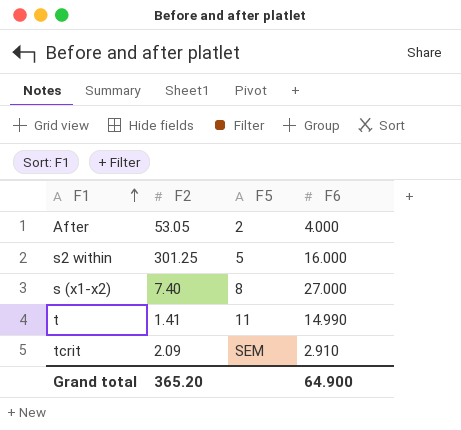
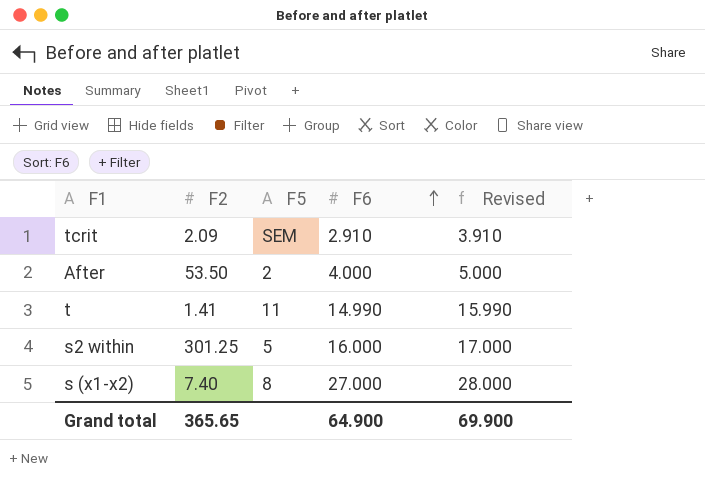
row order: F1 ascending -> F6 ascending
column Revised | formula: none -> [F6] + 1
After | F2: 53.05 -> 53.50
Grand total | F2: 365.20 -> 365.65

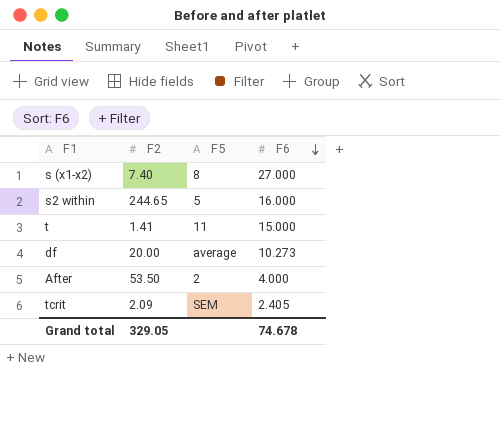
row order: F6 ascending -> F6 descending
column Revised | formula: [F6] + 1 -> none
s2 within | F2: 301.25 -> 244.65
t | F6: 14.990 -> 15.000
row df: none -> 20.00 | average | 10.273
tcrit | F6: 2.910 -> 2.405
Grand total | F2: 365.65 -> 329.05
Grand total | F6: 64.900 -> 74.678

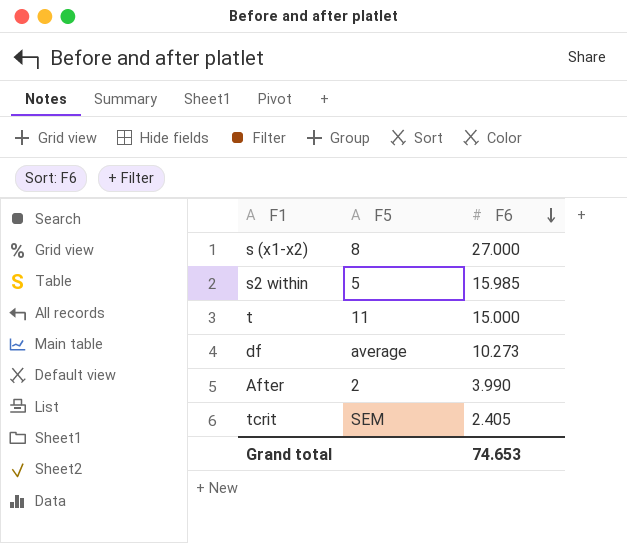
column F2 | position: 2 -> none
s2 within | F6: 16.000 -> 15.985
After | F6: 4.000 -> 3.990
Grand total | F6: 74.678 -> 74.653

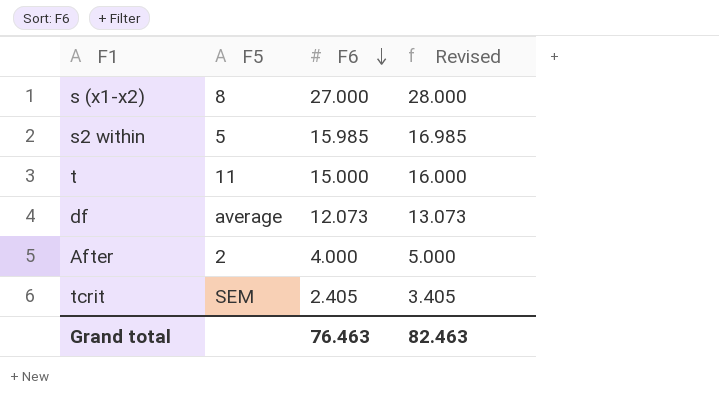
column Revised | formula: none -> [F6] + 1
df | F6: 10.273 -> 12.073
After | F6: 3.990 -> 4.000
Grand total | F6: 74.653 -> 76.463

